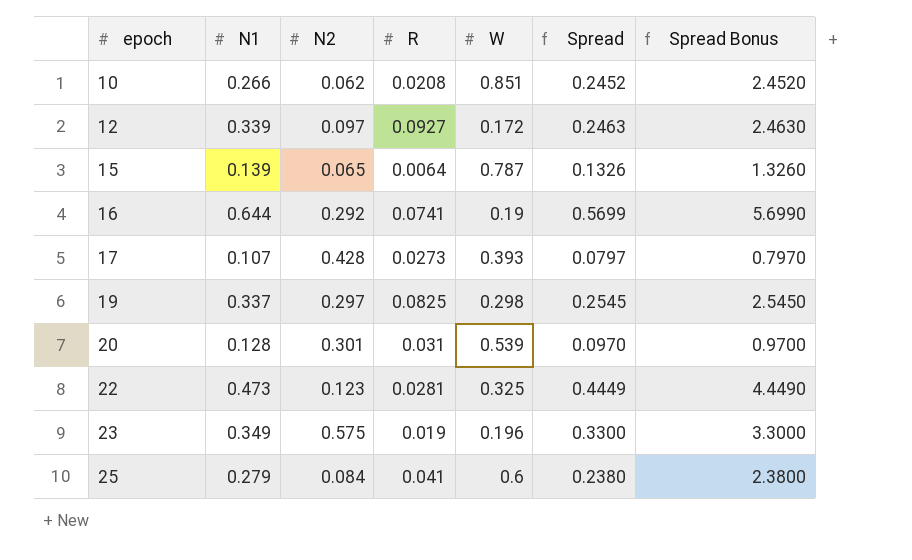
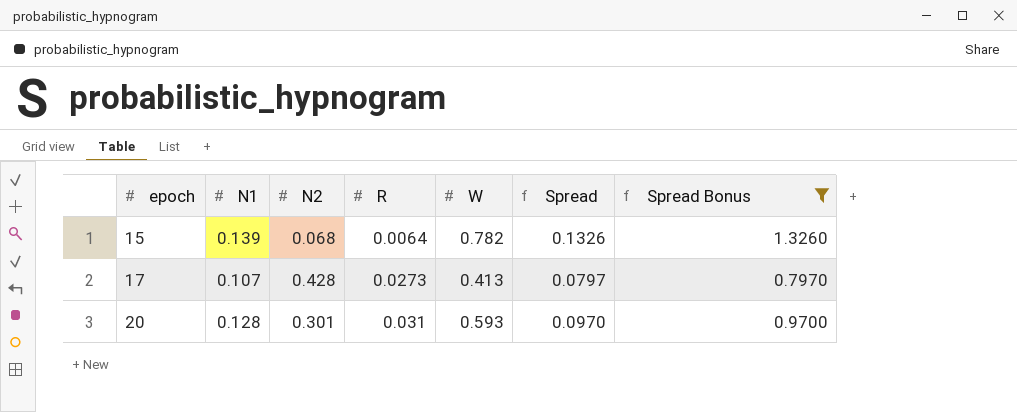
filter: none -> Spread Bonus <= 1.3260
15 | N2: 0.065 -> 0.068
15 | W: 0.787 -> 0.782
17 | W: 0.393 -> 0.413
20 | W: 0.539 -> 0.593

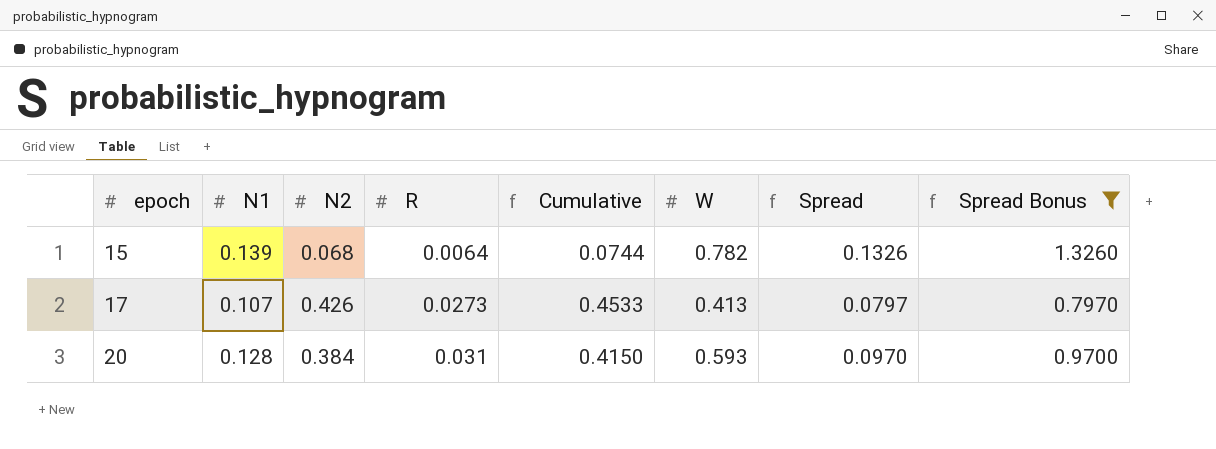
column Cumulative | formula: none -> [N2] + [R]
17 | N2: 0.428 -> 0.426
20 | N2: 0.301 -> 0.384

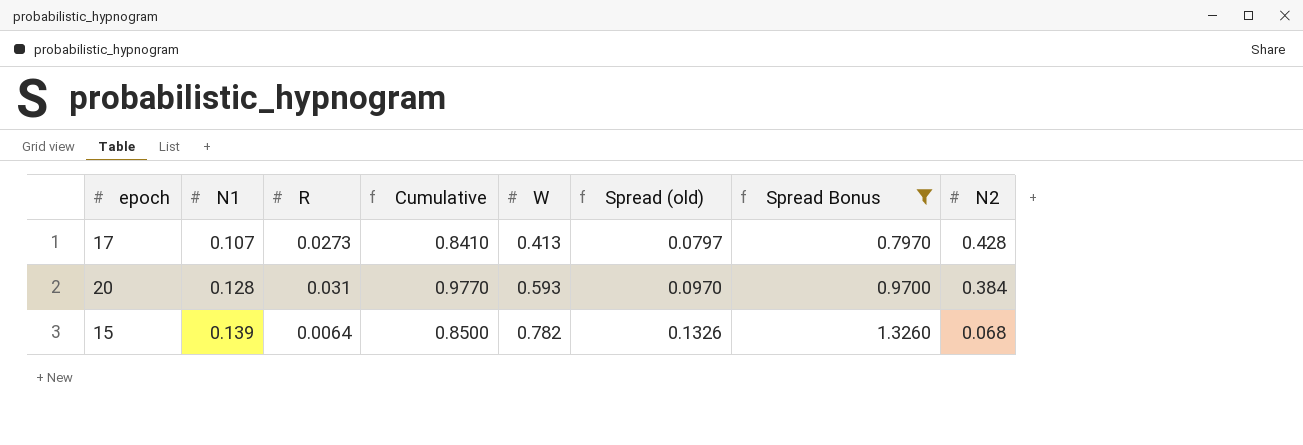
row order: epoch ascending -> N1 ascending
column Cumulative | formula: [N2] + [R] -> [W] + [N2]
column name: Spread -> Spread (old)
column N2 | position: 3 -> 8
17 | N2: 0.426 -> 0.428

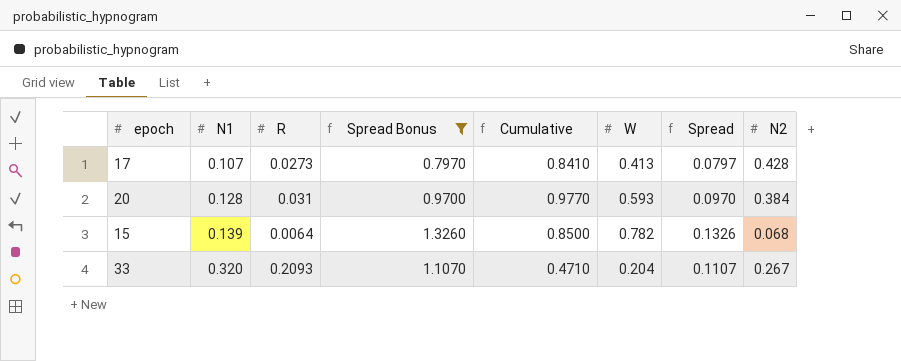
column Spread Bonus | position: 7 -> 4
column name: Spread (old) -> Spread
row 33: none -> 0.320 | 0.2093 | 1.1070 | 0.4710 | 0.204 | 0.1107 | 0.267

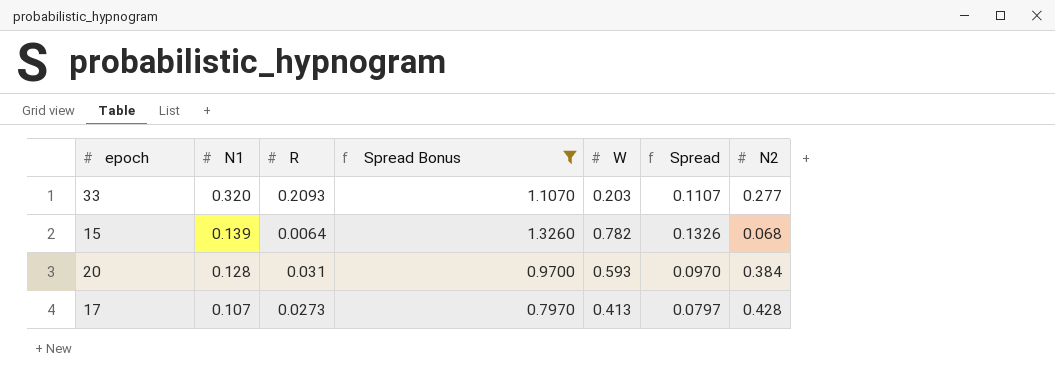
row order: N1 ascending -> N1 descending
column Cumulative | formula: [W] + [N2] -> none
33 | W: 0.204 -> 0.203
33 | N2: 0.267 -> 0.277

